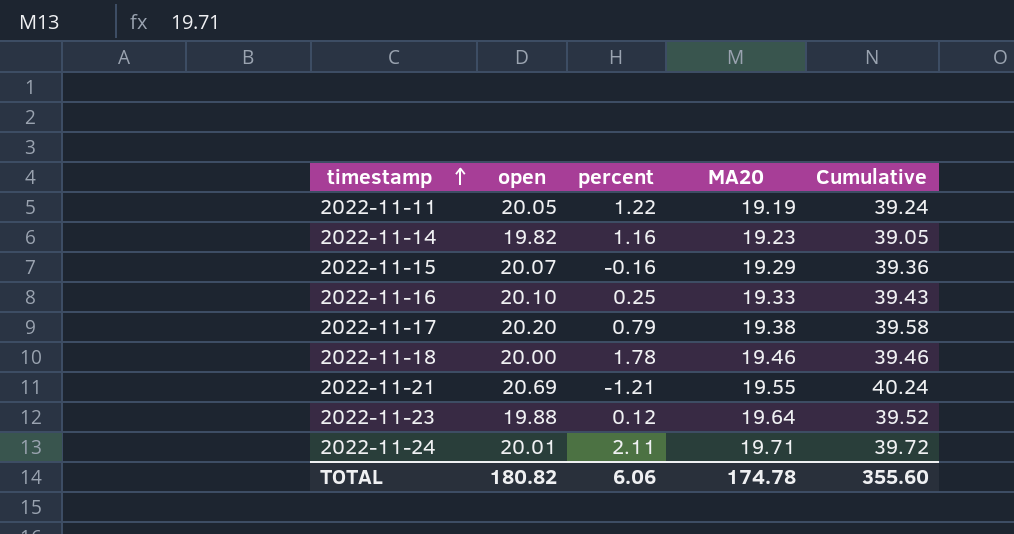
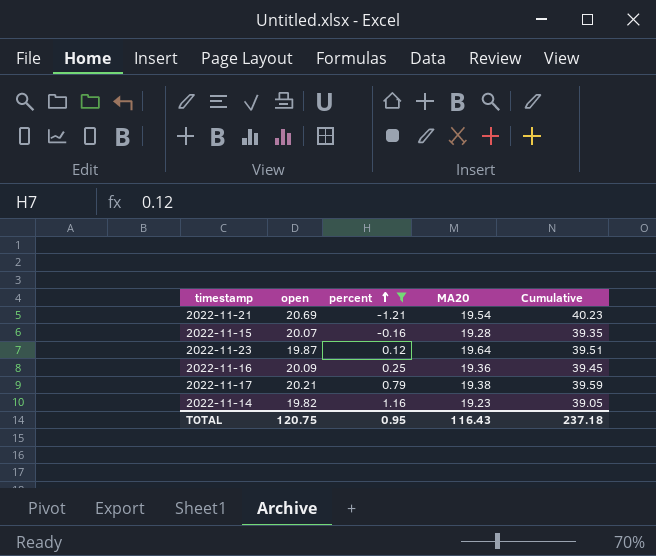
filter: none -> percent <= 1.16
row order: timestamp ascending -> percent ascending
2022-11-21 | MA20: 19.55 -> 19.54
2022-11-21 | Cumulative: 40.24 -> 40.23
2022-11-15 | MA20: 19.29 -> 19.28
2022-11-15 | Cumulative: 39.36 -> 39.35
2022-11-23 | open: 19.88 -> 19.87
2022-11-23 | Cumulative: 39.52 -> 39.51
2022-11-16 | open: 20.10 -> 20.09
2022-11-16 | MA20: 19.33 -> 19.36
2022-11-16 | Cumulative: 39.43 -> 39.45
2022-11-17 | open: 20.20 -> 20.21
2022-11-17 | Cumulative: 39.58 -> 39.59
TOTAL | open: 180.82 -> 120.75
TOTAL | percent: 6.06 -> 0.95
TOTAL | MA20: 174.78 -> 116.43
TOTAL | Cumulative: 355.60 -> 237.18

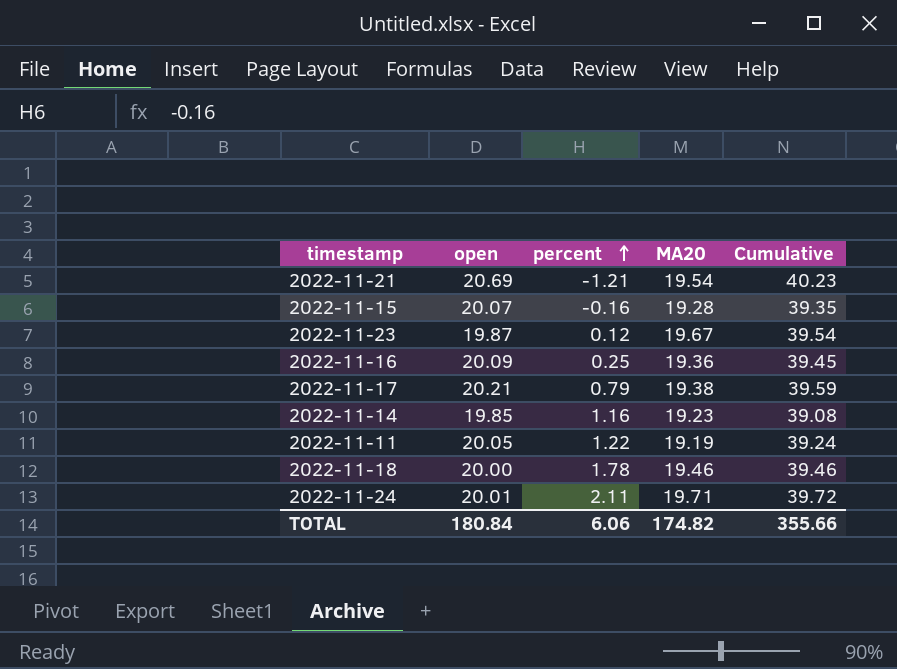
filter: percent <= 1.16 -> none
2022-11-23 | MA20: 19.64 -> 19.67
2022-11-23 | Cumulative: 39.51 -> 39.54
2022-11-14 | open: 19.82 -> 19.85
2022-11-14 | Cumulative: 39.05 -> 39.08
TOTAL | open: 120.75 -> 180.84
TOTAL | percent: 0.95 -> 6.06
TOTAL | MA20: 116.43 -> 174.82
TOTAL | Cumulative: 237.18 -> 355.66

